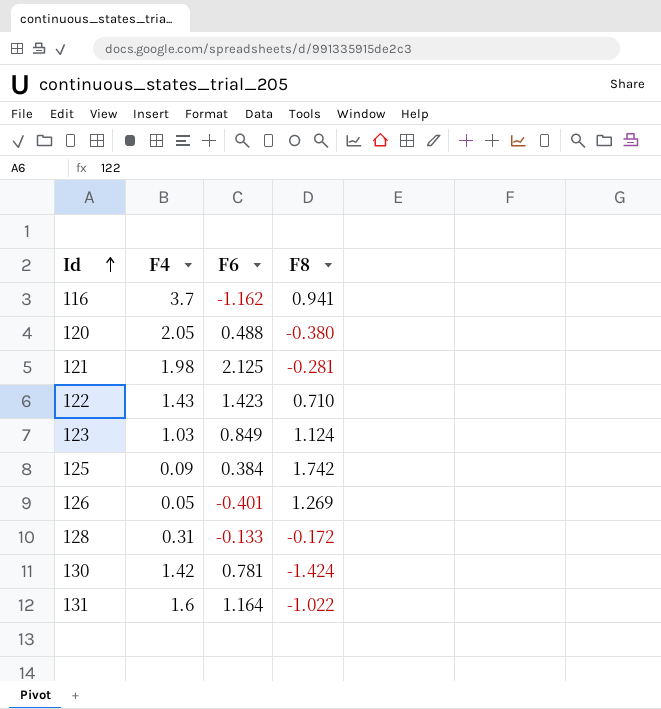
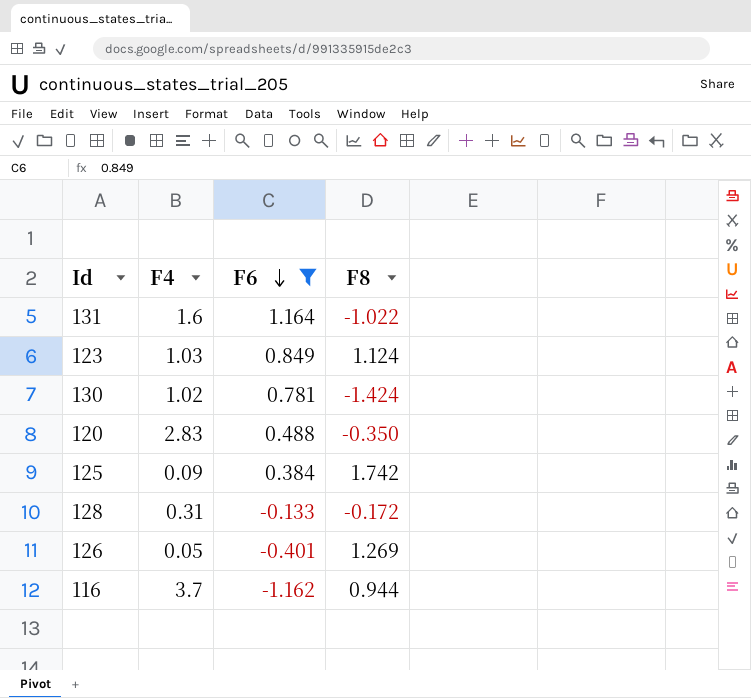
filter: none -> F6 <= 1.164
row order: Id ascending -> F6 descending
130 | F4: 1.42 -> 1.02
120 | F4: 2.05 -> 2.83
120 | F8: -0.380 -> -0.350
116 | F8: 0.941 -> 0.944

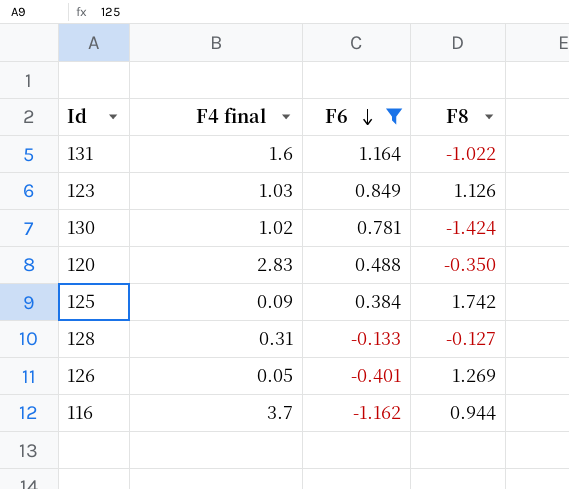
column name: F4 -> F4 final
123 | F8: 1.124 -> 1.126
128 | F8: -0.172 -> -0.127

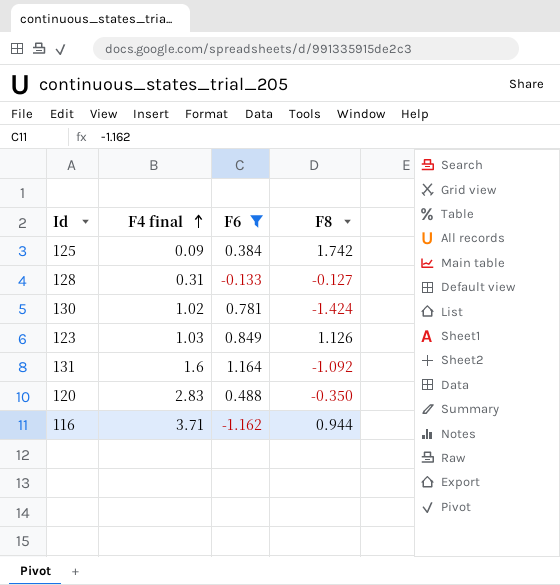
row order: F6 descending -> F4 final ascending
row 126: 0.05 | -0.401 | 1.269 -> none
131 | F8: -1.022 -> -1.092
116 | F4 final: 3.7 -> 3.71

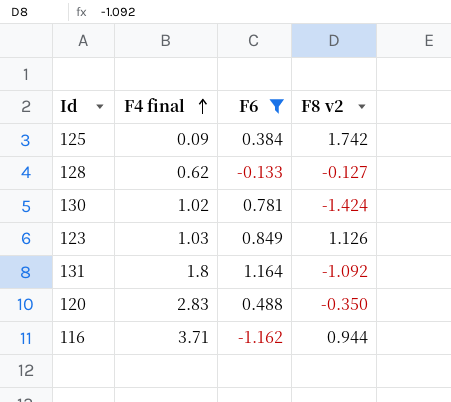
column name: F8 -> F8 v2
128 | F4 final: 0.31 -> 0.62
131 | F4 final: 1.6 -> 1.8

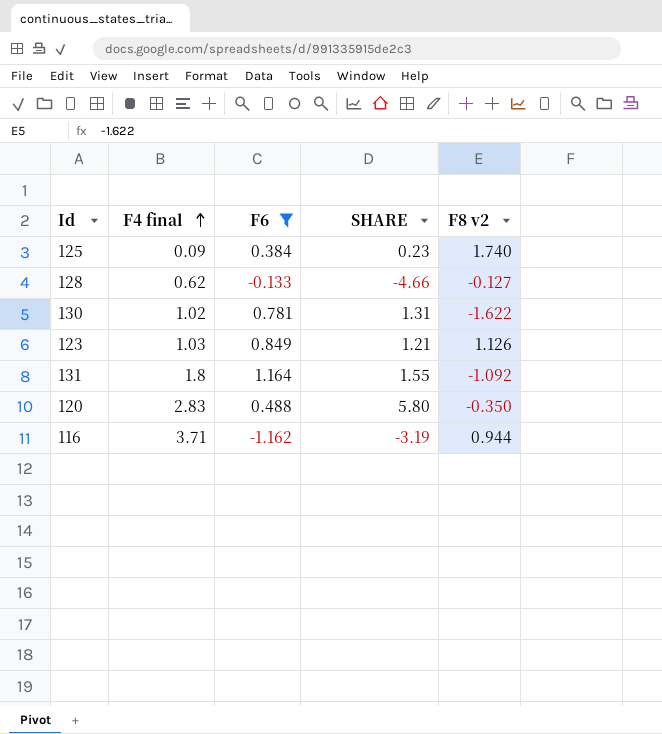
column SHARE | formula: none -> [F4 final] / [F6]
125 | F8 v2: 1.742 -> 1.740
130 | F8 v2: -1.424 -> -1.622

